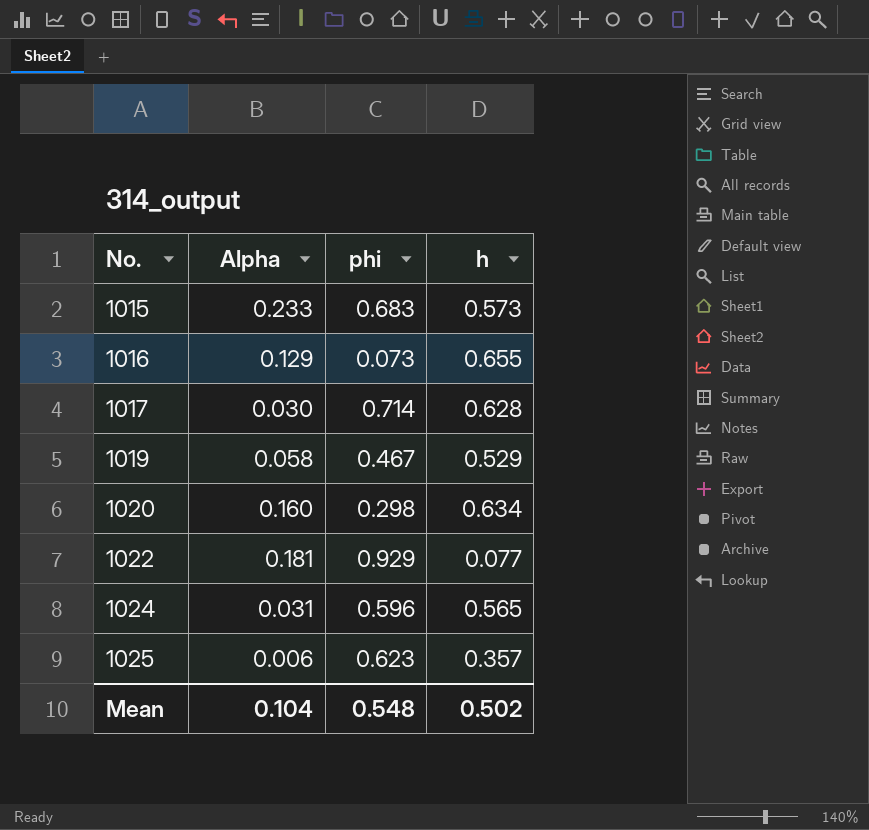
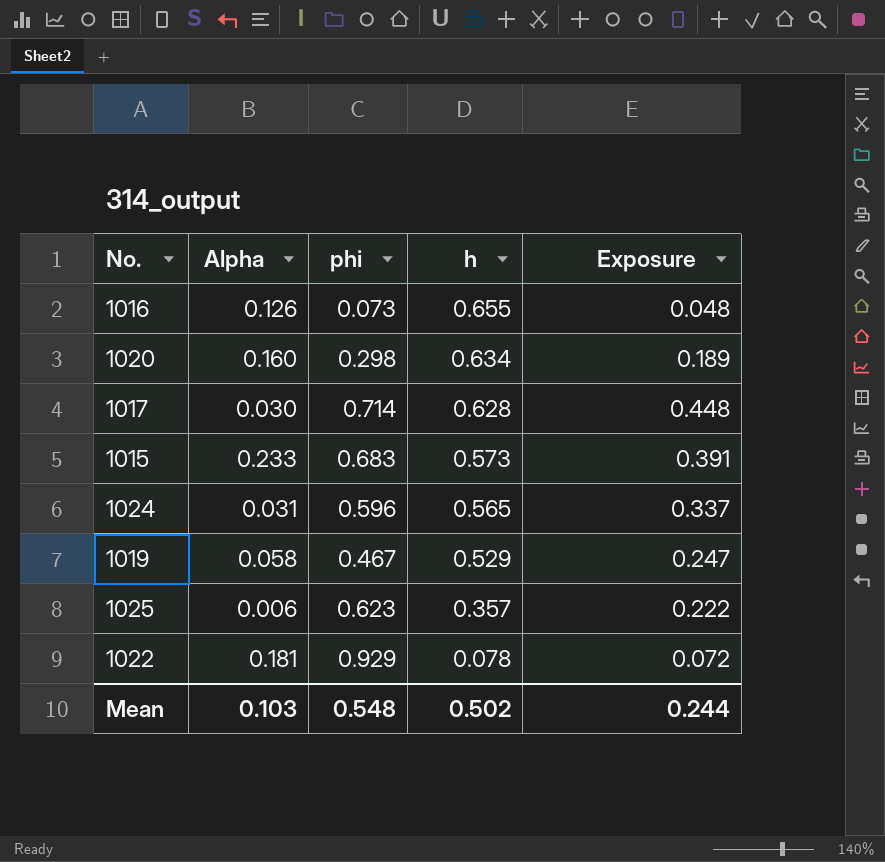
row order: No. ascending -> h descending
column Exposure | formula: none -> [phi] * [h]
1016 | Alpha: 0.129 -> 0.126
1022 | h: 0.077 -> 0.078
Mean | Alpha: 0.104 -> 0.103

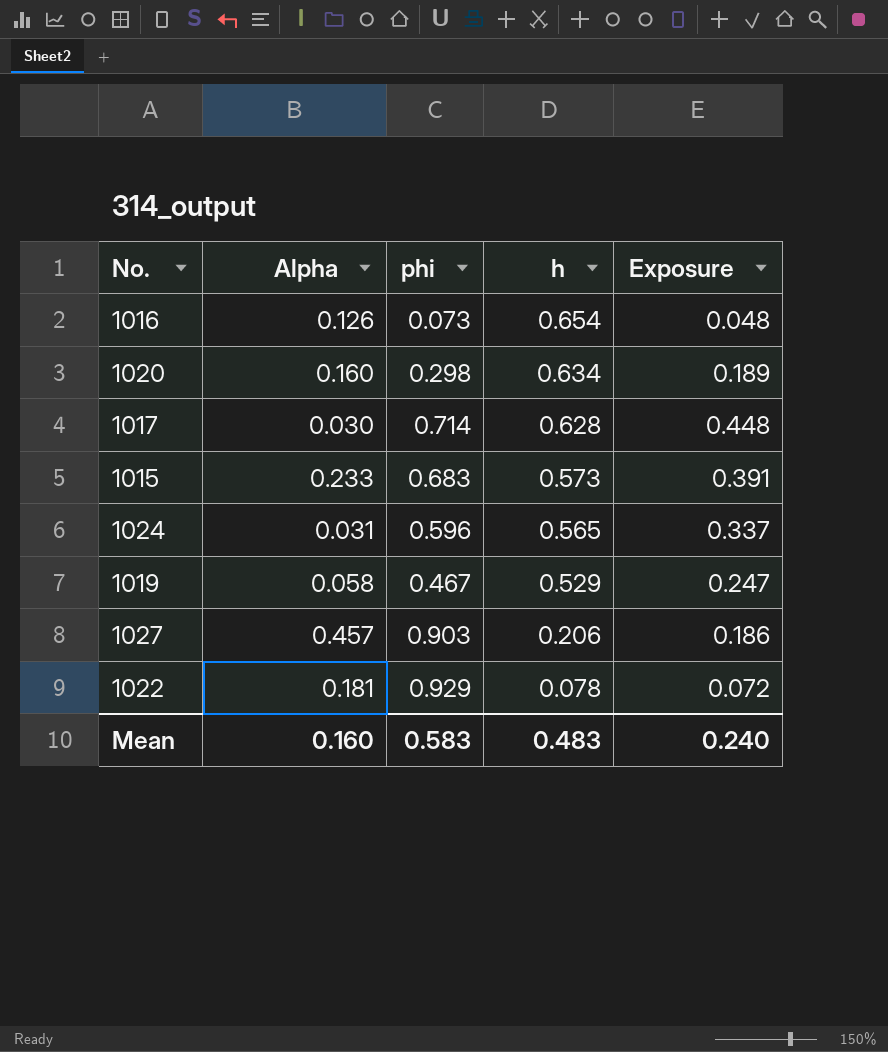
row 1025: 0.006 | 0.623 | 0.357 | 0.222 -> none
1016 | h: 0.655 -> 0.654
row 1027: none -> 0.457 | 0.903 | 0.206 | 0.186
Mean | Alpha: 0.103 -> 0.160
Mean | phi: 0.548 -> 0.583
Mean | h: 0.502 -> 0.483
Mean | Exposure: 0.244 -> 0.240

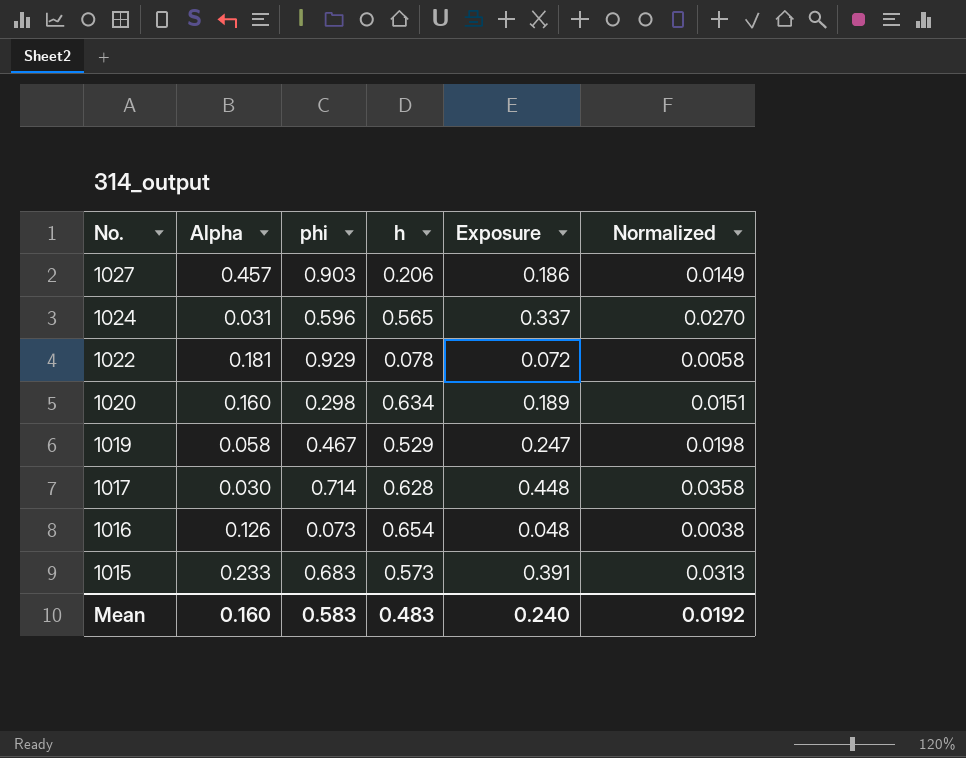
row order: h descending -> No. descending
column Normalized | formula: none -> [Exposure] * 0.08

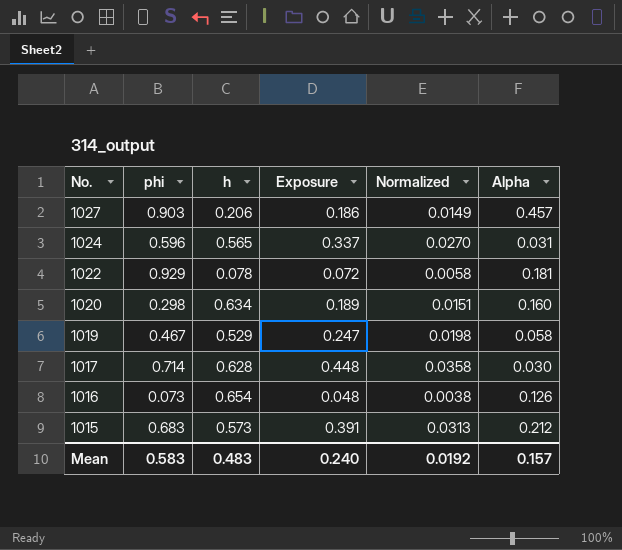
column Alpha | position: 2 -> 6
1015 | Alpha: 0.233 -> 0.212
Mean | Alpha: 0.160 -> 0.157

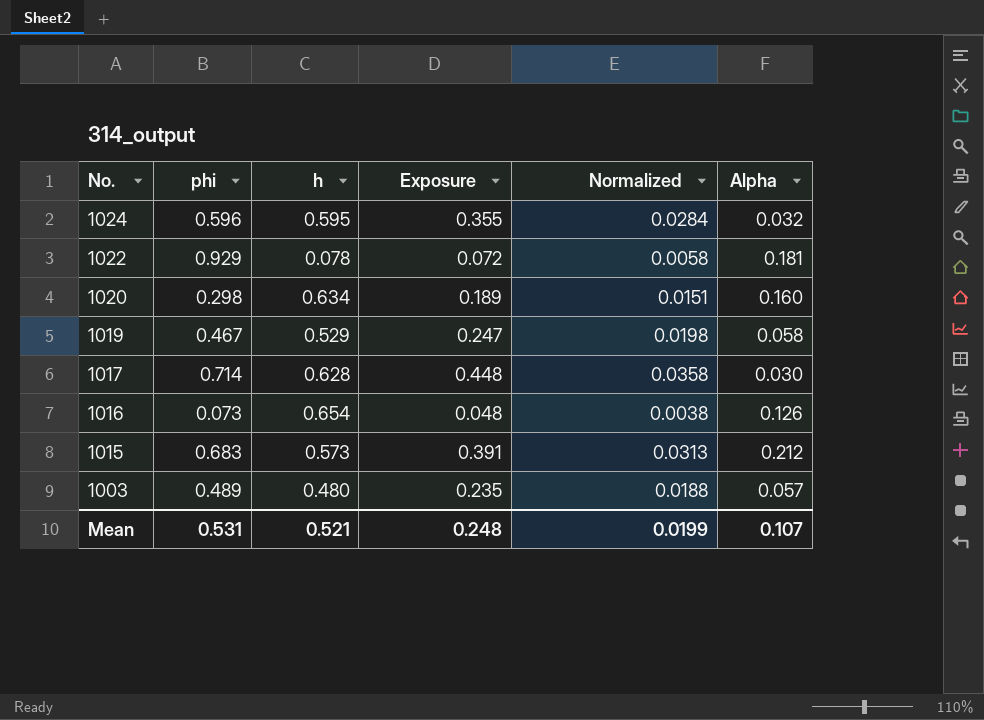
row 1027: 0.903 | 0.206 | 0.186 | 0.0149 | 0.457 -> none
1024 | h: 0.565 -> 0.595
1024 | Exposure: 0.337 -> 0.355
1024 | Normalized: 0.0270 -> 0.0284
1024 | Alpha: 0.031 -> 0.032
row 1003: none -> 0.489 | 0.480 | 0.235 | 0.0188 | 0.057
Mean | phi: 0.583 -> 0.531
Mean | h: 0.483 -> 0.521
Mean | Exposure: 0.240 -> 0.248
Mean | Normalized: 0.0192 -> 0.0199
Mean | Alpha: 0.157 -> 0.107

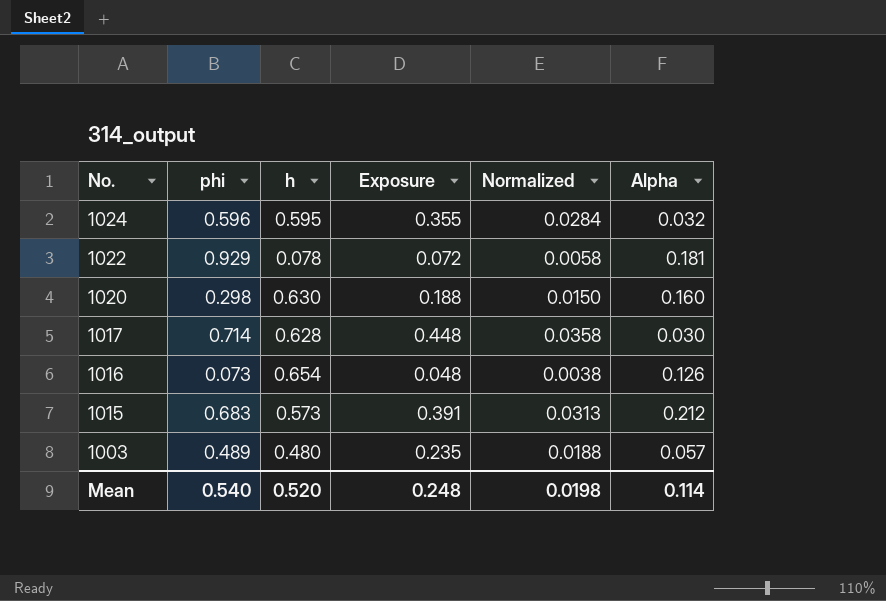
row 1019: 0.467 | 0.529 | 0.247 | 0.0198 | 0.058 -> none
1020 | h: 0.634 -> 0.630
1020 | Exposure: 0.189 -> 0.188
1020 | Normalized: 0.0151 -> 0.0150
Mean | phi: 0.531 -> 0.540
Mean | h: 0.521 -> 0.520
Mean | Normalized: 0.0199 -> 0.0198
Mean | Alpha: 0.107 -> 0.114

